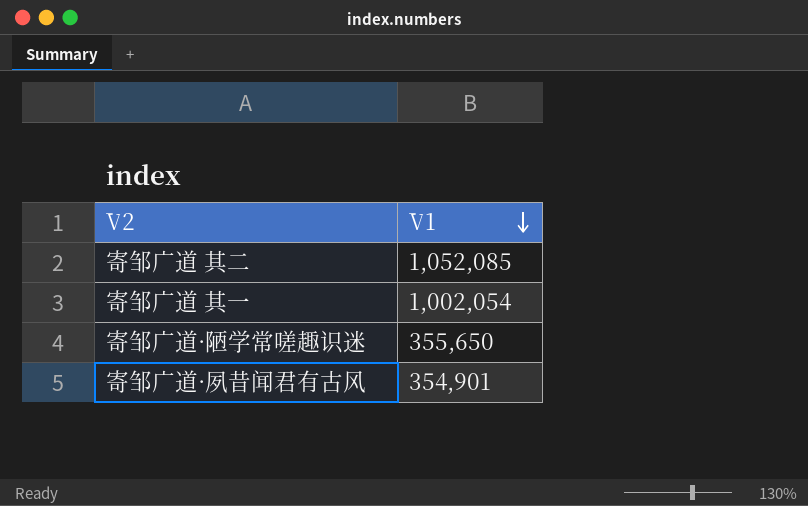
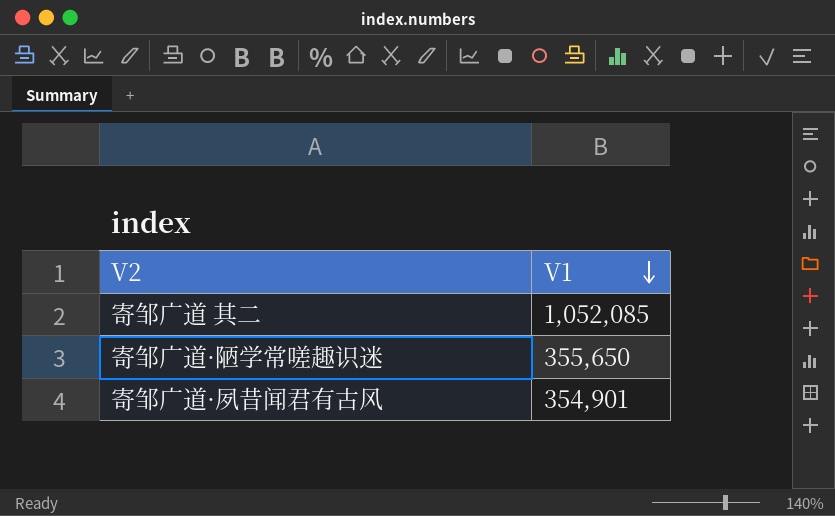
row 寄邹广道 其一: 1,002,054 -> none

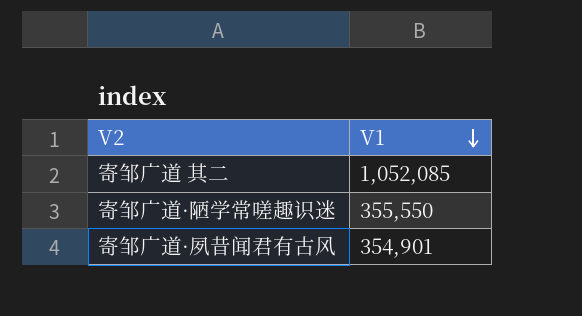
寄邹广道·陋学常嗟趣识迷 | V1: 355,650 -> 355,550

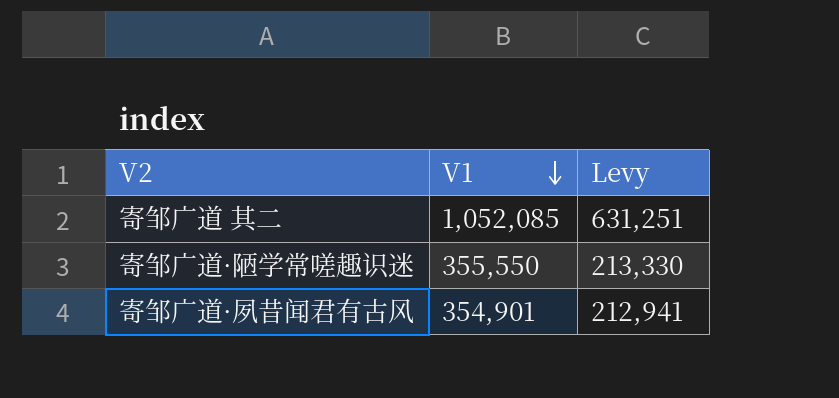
column Levy | formula: none -> [V1] * 0.6

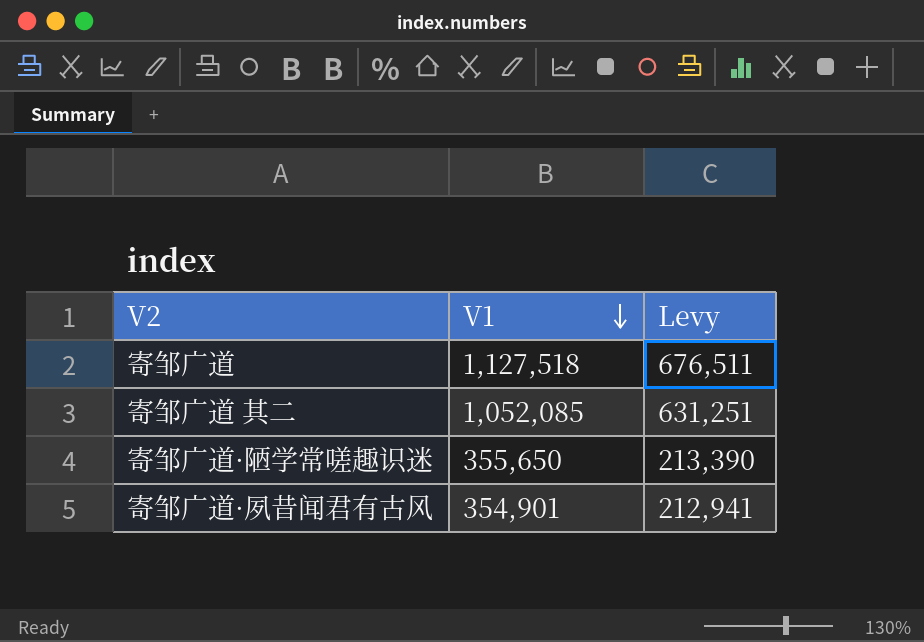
row 寄邹广道: none -> 1,127,518 | 676,511
寄邹广道·陋学常嗟趣识迷 | V1: 355,550 -> 355,650
寄邹广道·陋学常嗟趣识迷 | Levy: 213,330 -> 213,390

